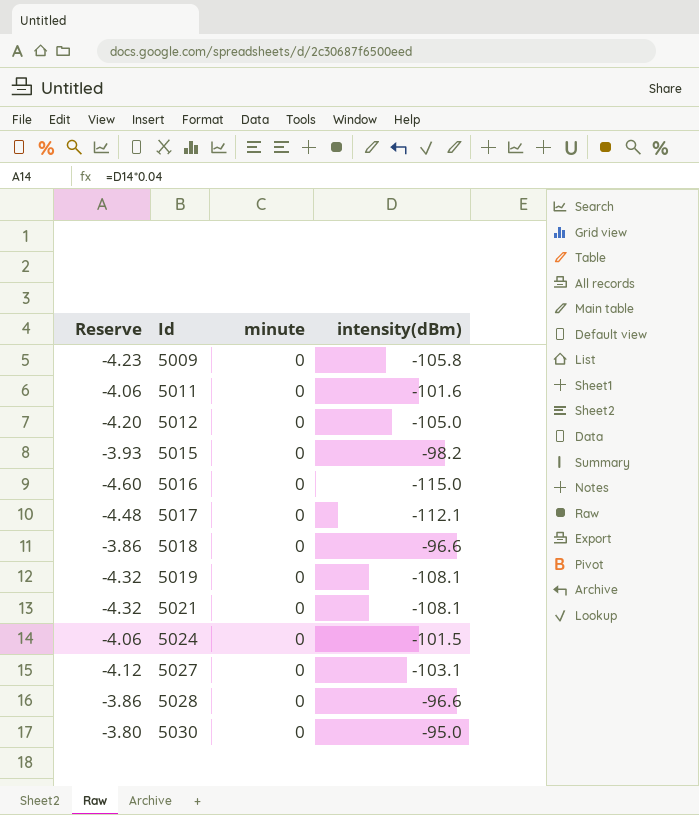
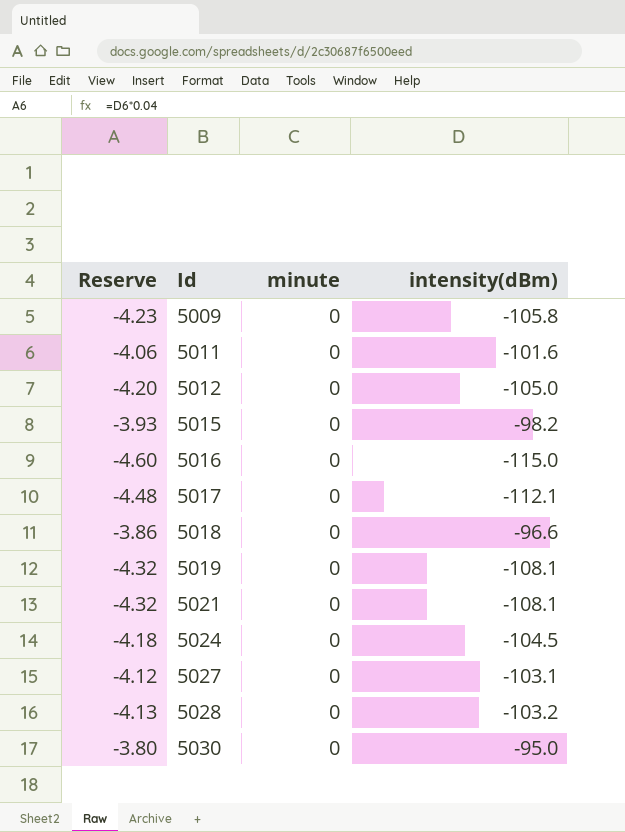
5024 | Reserve: -4.06 -> -4.18
5024 | intensity(dBm): -101.5 -> -104.5
5028 | Reserve: -3.86 -> -4.13
5028 | intensity(dBm): -96.6 -> -103.2

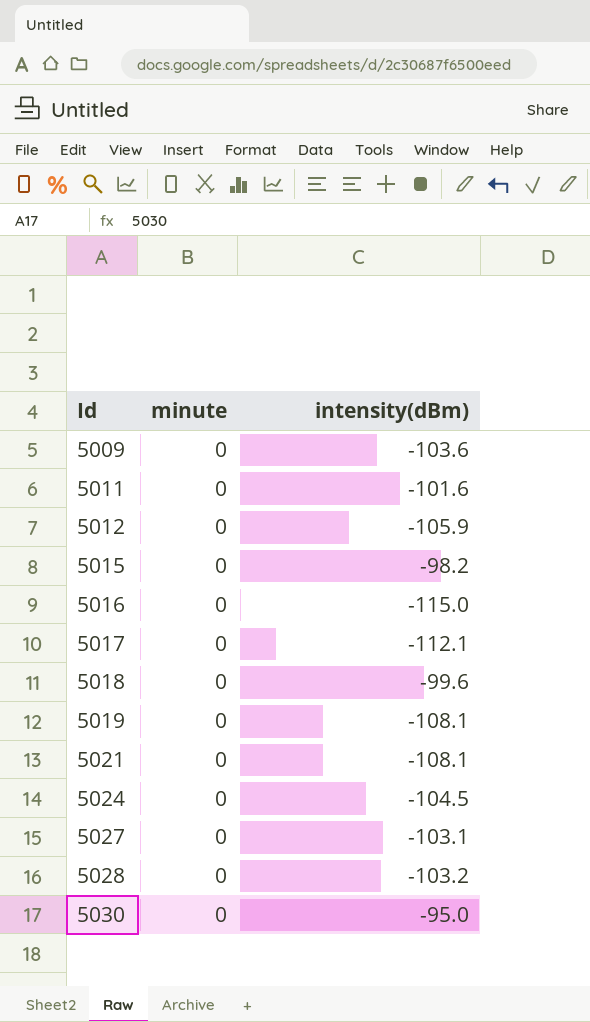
column Reserve | formula: [intensity(dBm)] * 0.04 -> none
5009 | intensity(dBm): -105.8 -> -103.6
5012 | intensity(dBm): -105.0 -> -105.9
5018 | intensity(dBm): -96.6 -> -99.6

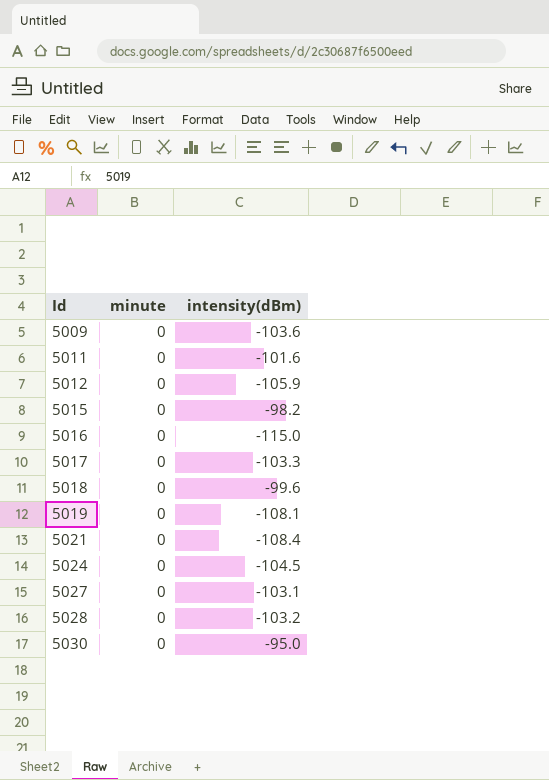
5017 | intensity(dBm): -112.1 -> -103.3
5021 | intensity(dBm): -108.1 -> -108.4

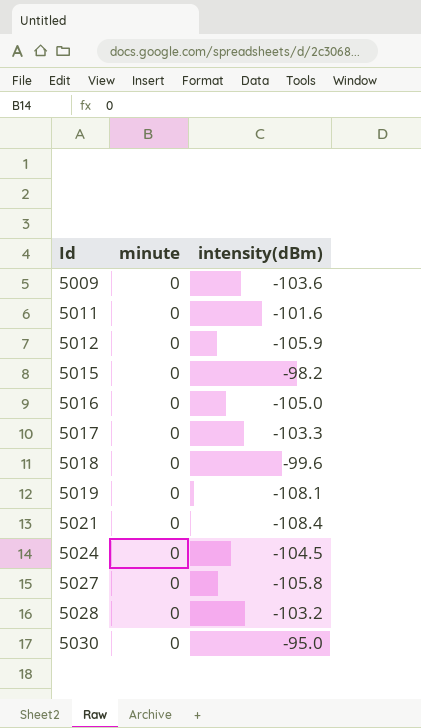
5016 | intensity(dBm): -115.0 -> -105.0
5027 | intensity(dBm): -103.1 -> -105.8

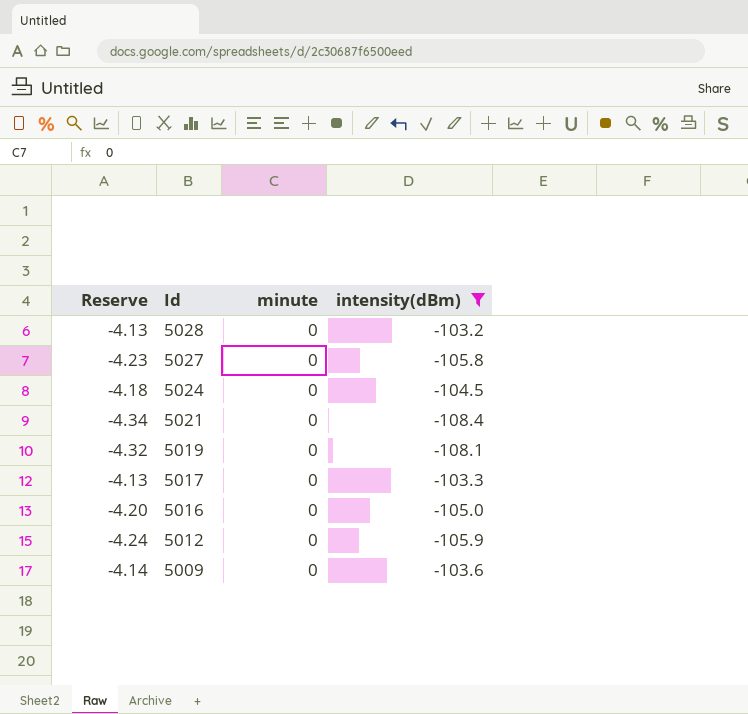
filter: none -> intensity(dBm) <= -103.2
row order: Id ascending -> Id descending
column Reserve | formula: none -> [intensity(dBm)] * 0.04

